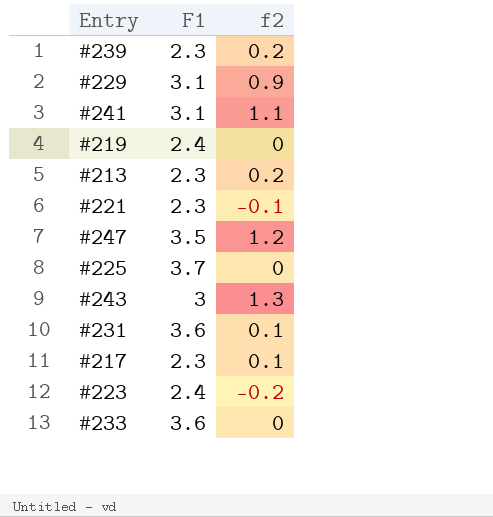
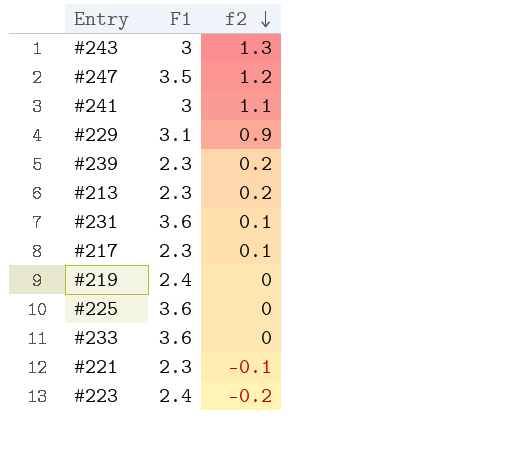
row order: none -> f2 descending
#241 | F1: 3.1 -> 3
#225 | F1: 3.7 -> 3.6

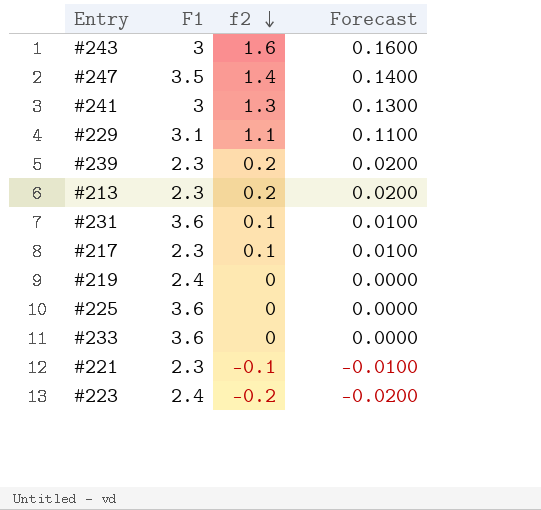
column Forecast | formula: none -> [f2] * 0.1
#243 | f2: 1.3 -> 1.6
#247 | f2: 1.2 -> 1.4
#241 | f2: 1.1 -> 1.3
#229 | f2: 0.9 -> 1.1

